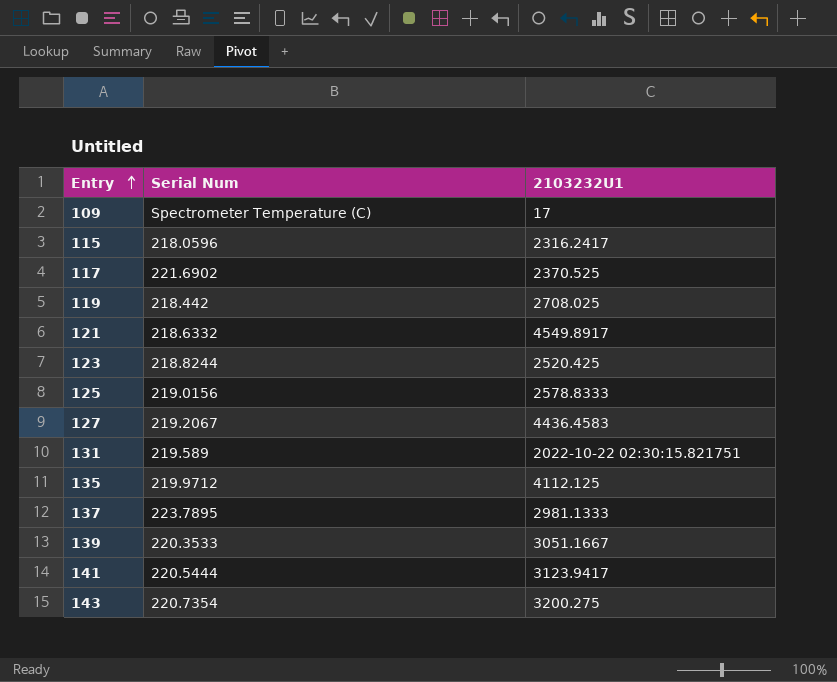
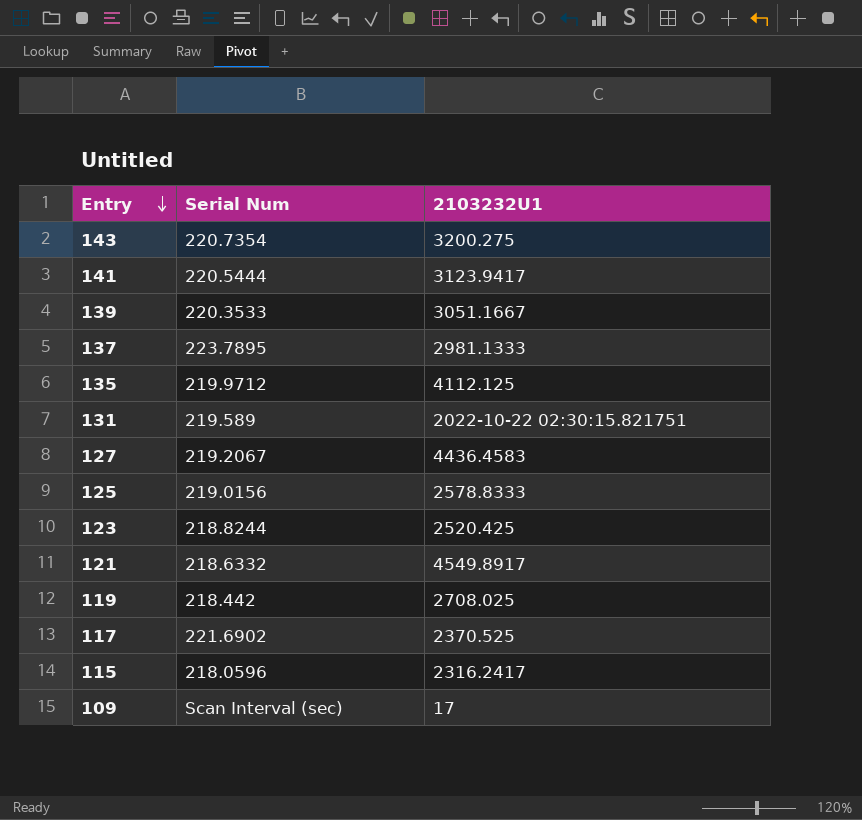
row order: Entry ascending -> Entry descending
109 | Serial Num: Spectrometer Temperature (C) -> Scan Interval (sec)

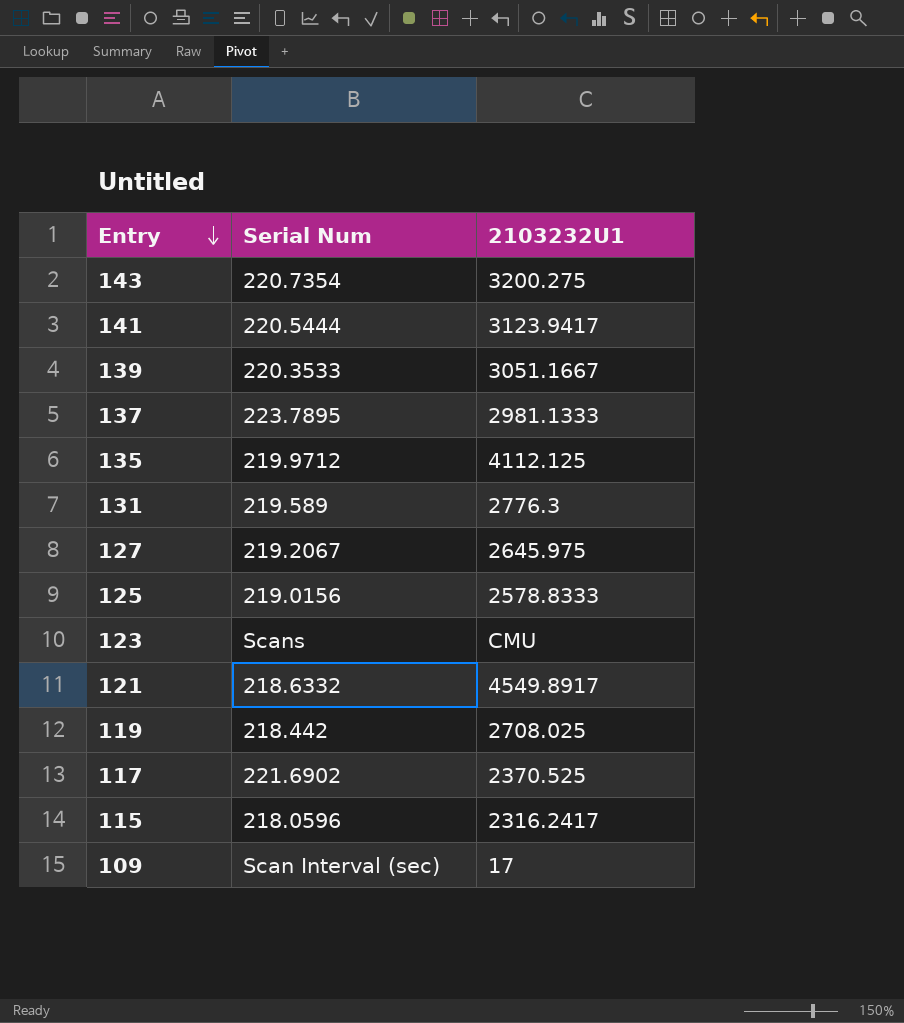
131 | 2103232U1: 2022-10-22 02:30:15.821751 -> 2776.3
127 | 2103232U1: 4436.4583 -> 2645.975
123 | Serial Num: 218.8244 -> Scans
123 | 2103232U1: 2520.425 -> CMU

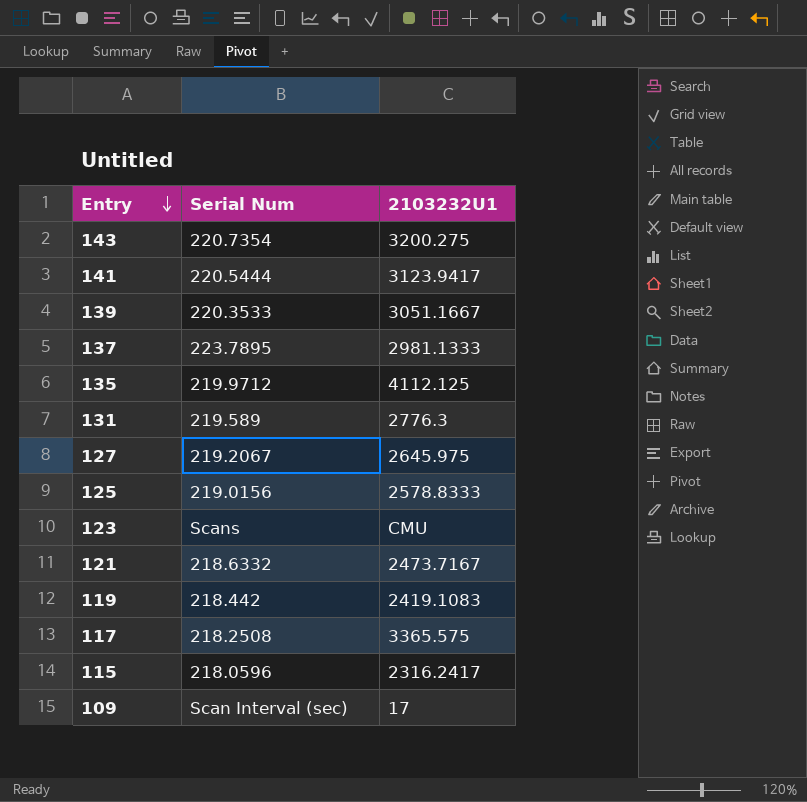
121 | 2103232U1: 4549.8917 -> 2473.7167
119 | 2103232U1: 2708.025 -> 2419.1083
117 | Serial Num: 221.6902 -> 218.2508
117 | 2103232U1: 2370.525 -> 3365.575

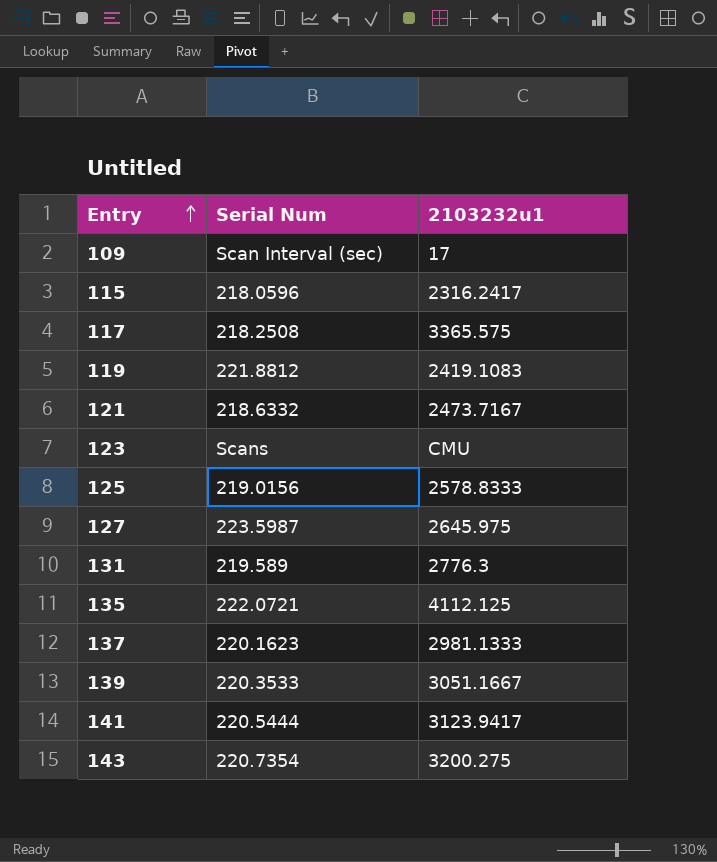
row order: Entry descending -> Entry ascending
column name: 2103232U1 -> 2103232u1
119 | Serial Num: 218.442 -> 221.8812
127 | Serial Num: 219.2067 -> 223.5987
135 | Serial Num: 219.9712 -> 222.0721
137 | Serial Num: 223.7895 -> 220.1623

